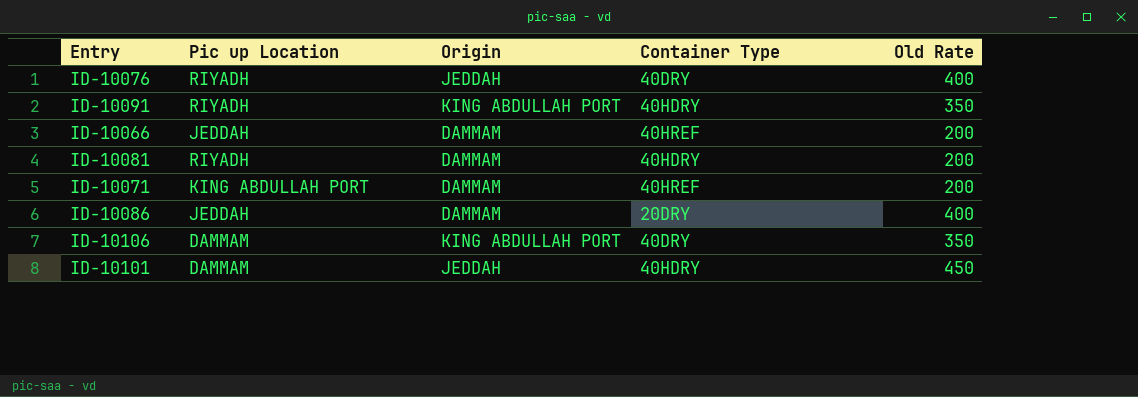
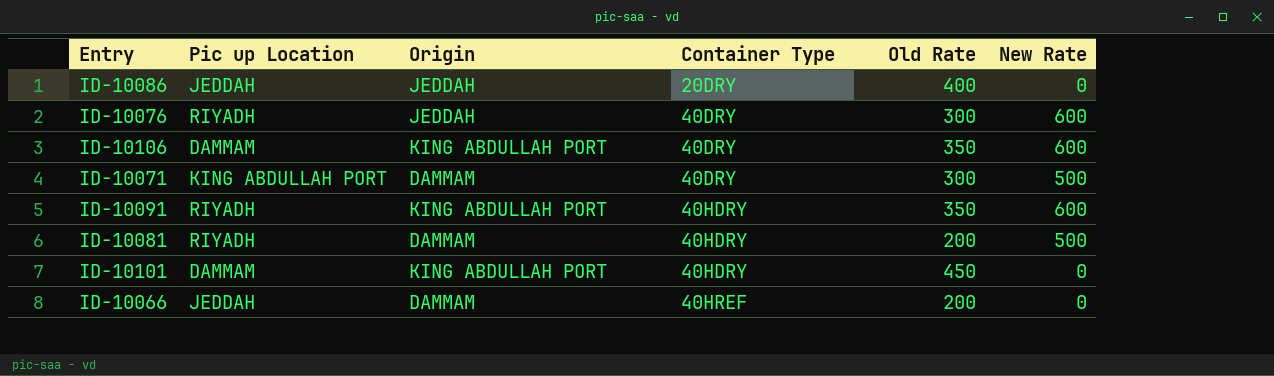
row order: none -> Container Type ascending
column New Rate | position: none -> 6
ID-10086 | Origin: DAMMAM -> JEDDAH
ID-10076 | Old Rate: 400 -> 300
ID-10071 | Container Type: 40HREF -> 40DRY
ID-10071 | Old Rate: 200 -> 300
ID-10101 | Origin: JEDDAH -> KING ABDULLAH PORT

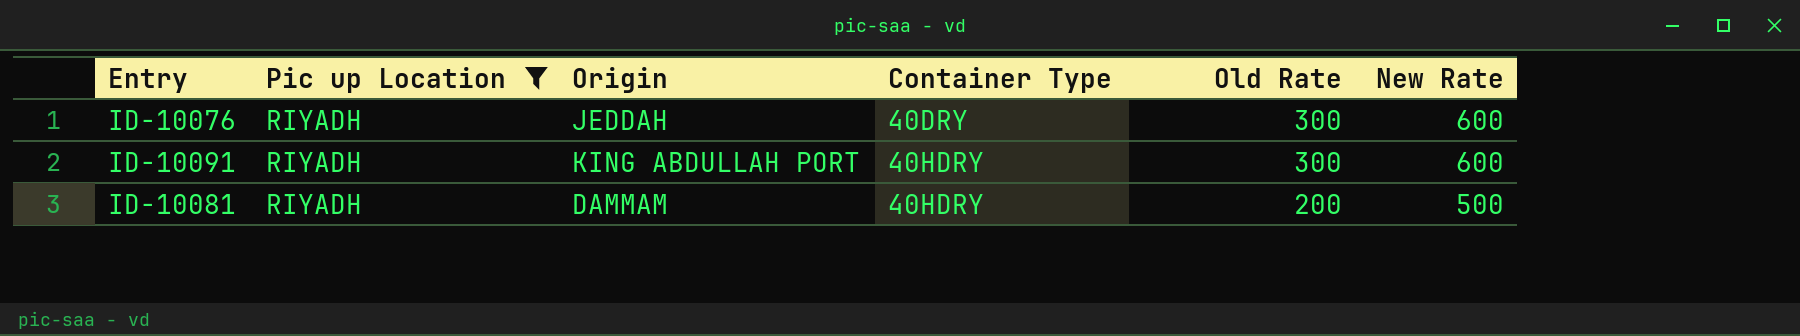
filter: none -> Pic up Location = RIYADH
ID-10091 | Old Rate: 350 -> 300

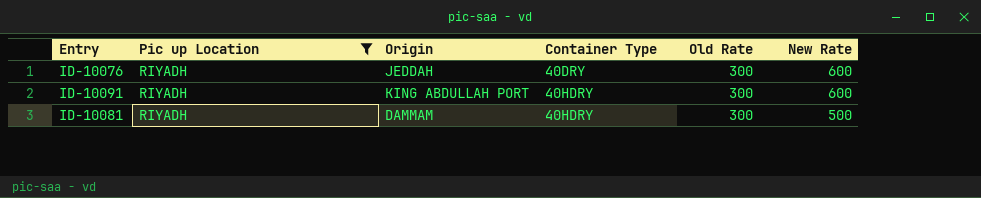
ID-10081 | Old Rate: 200 -> 300

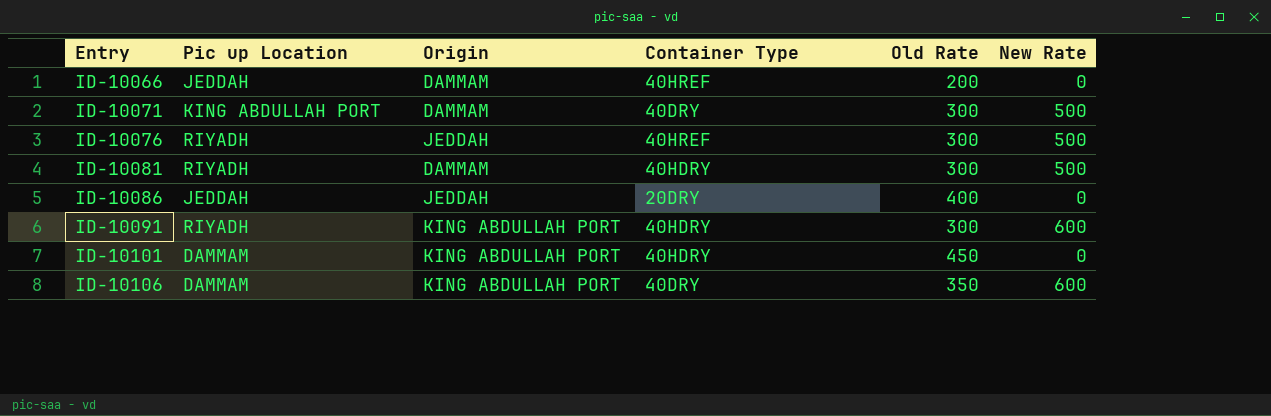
filter: Pic up Location = RIYADH -> none
row order: Container Type ascending -> Entry ascending
ID-10076 | Container Type: 40DRY -> 40HREF
ID-10076 | New Rate: 600 -> 500

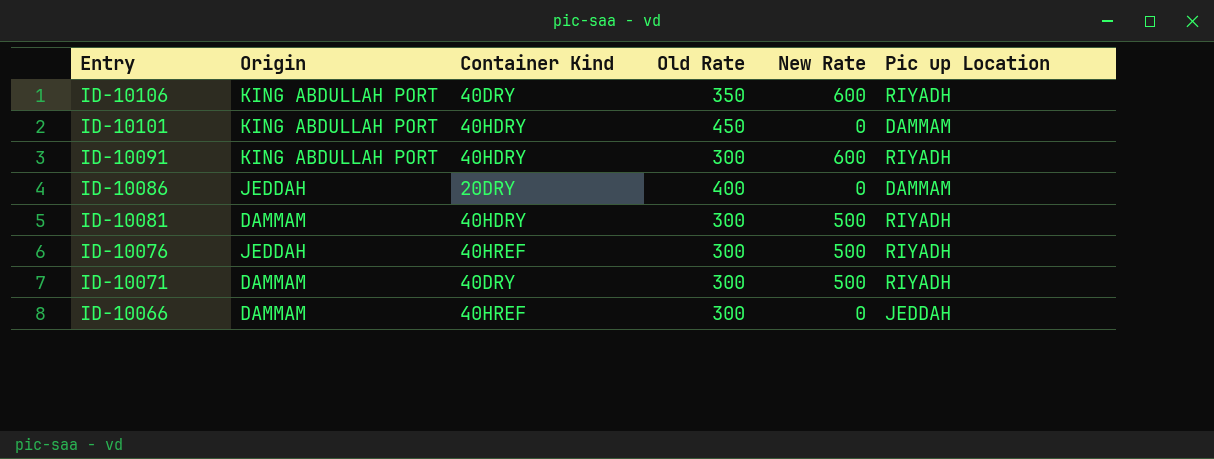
row order: Entry ascending -> Entry descending
column name: Container Type -> Container Kind
column Pic up Location | position: 2 -> 6
ID-10106 | Pic up Location: DAMMAM -> RIYADH
ID-10086 | Pic up Location: JEDDAH -> DAMMAM
ID-10071 | Pic up Location: KING ABDULLAH PORT -> RIYADH
ID-10066 | Old Rate: 200 -> 300

